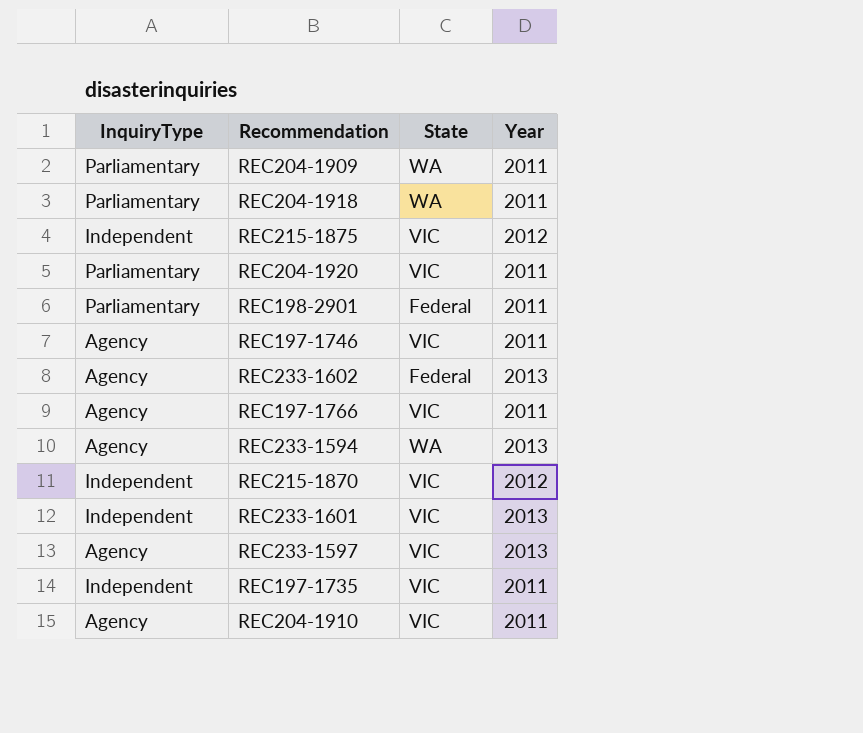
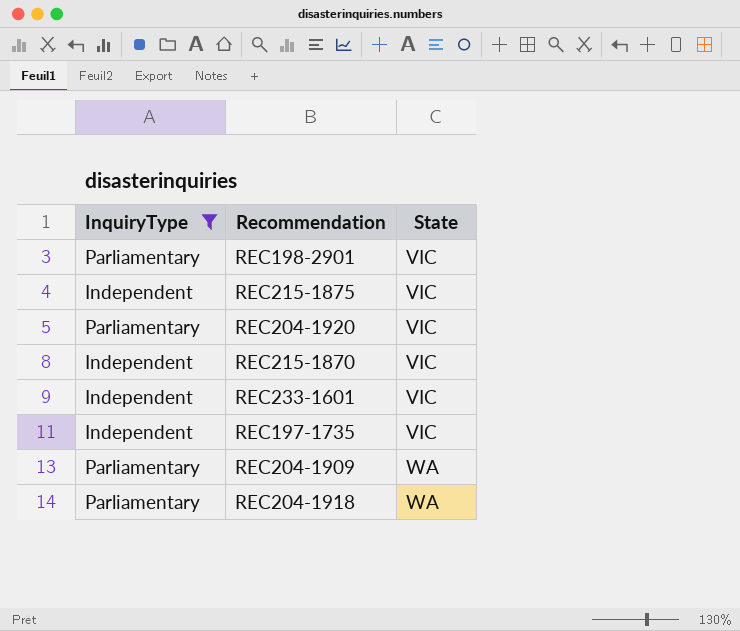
filter: none -> InquiryType != Agency
row order: none -> State ascending
column Year | position: 4 -> none
REC198-2901 | State: Federal -> VIC

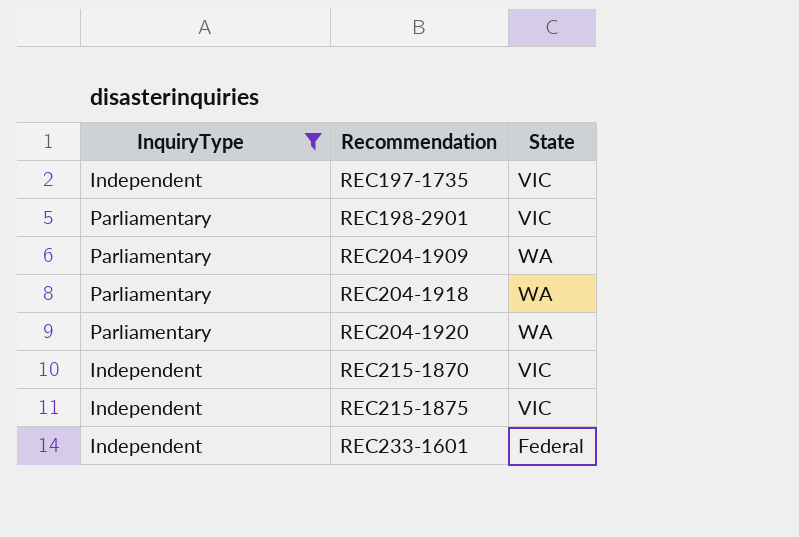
row order: State ascending -> Recommendation ascending
REC204-1920 | State: VIC -> WA
REC233-1601 | State: VIC -> Federal

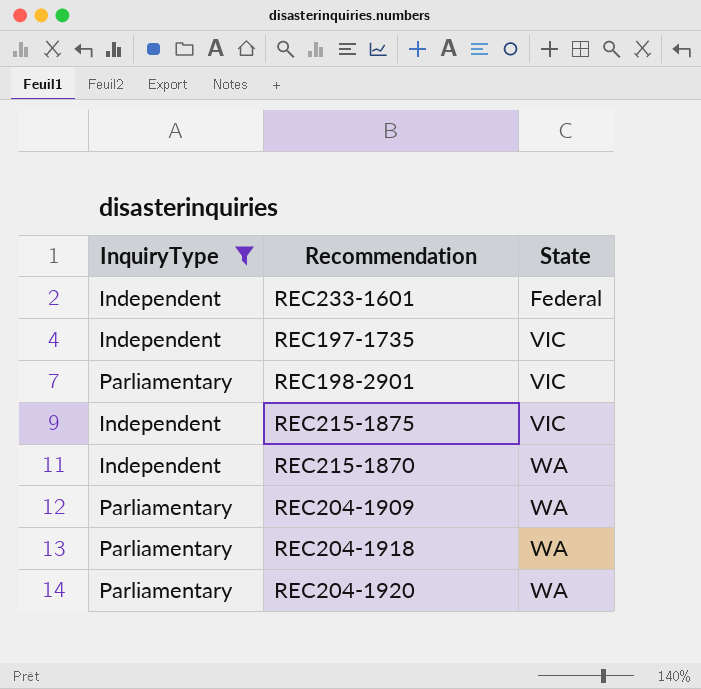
row order: Recommendation ascending -> State ascending
REC215-1870 | State: VIC -> WA

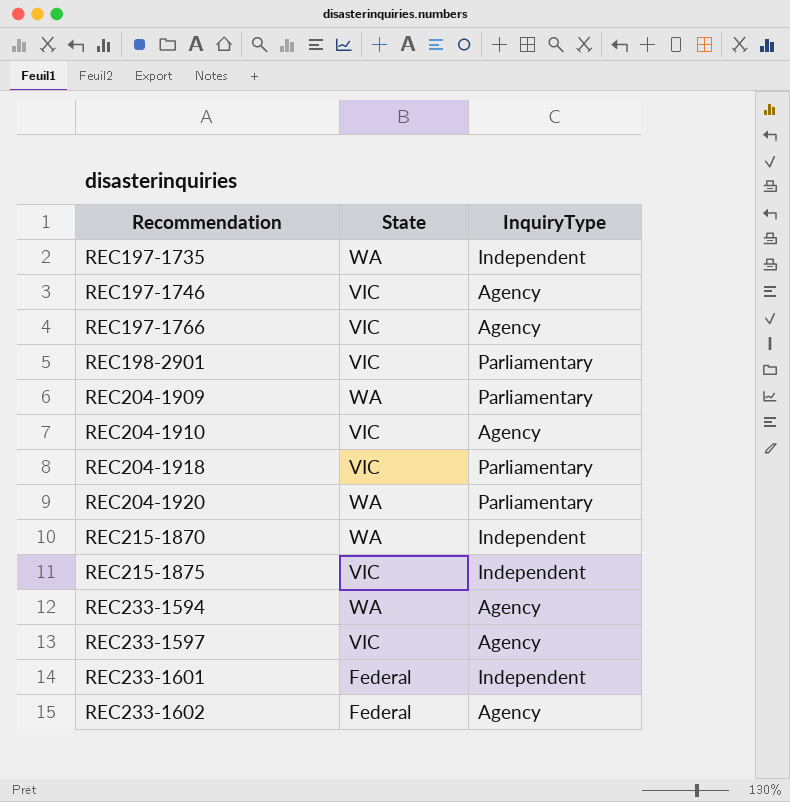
filter: InquiryType != Agency -> none
row order: State ascending -> Recommendation ascending
column InquiryType | position: 1 -> 3
REC197-1735 | State: VIC -> WA
REC204-1918 | State: WA -> VIC

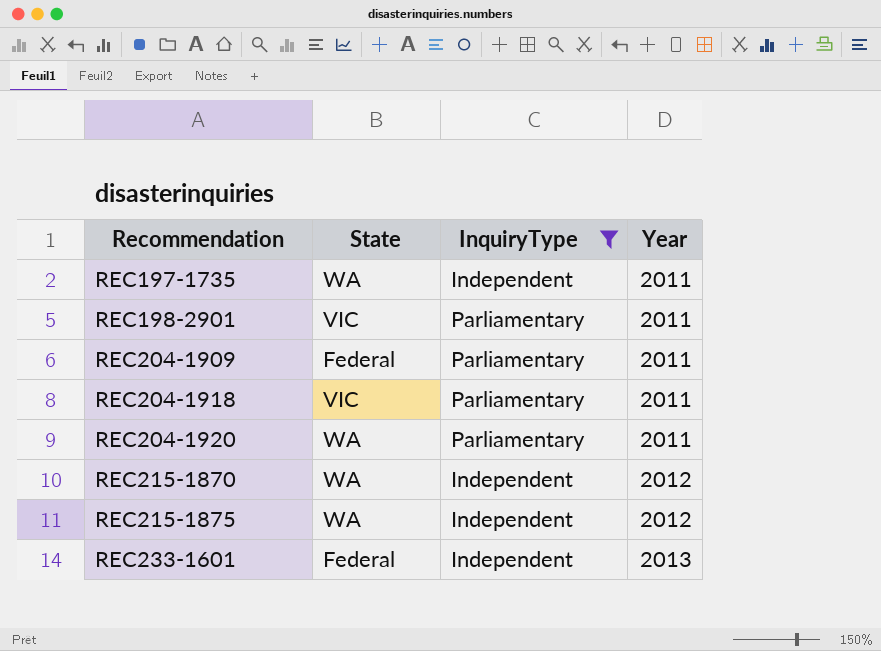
filter: none -> InquiryType != Agency
column Year | position: none -> 4
REC204-1909 | State: WA -> Federal
REC215-1875 | State: VIC -> WA

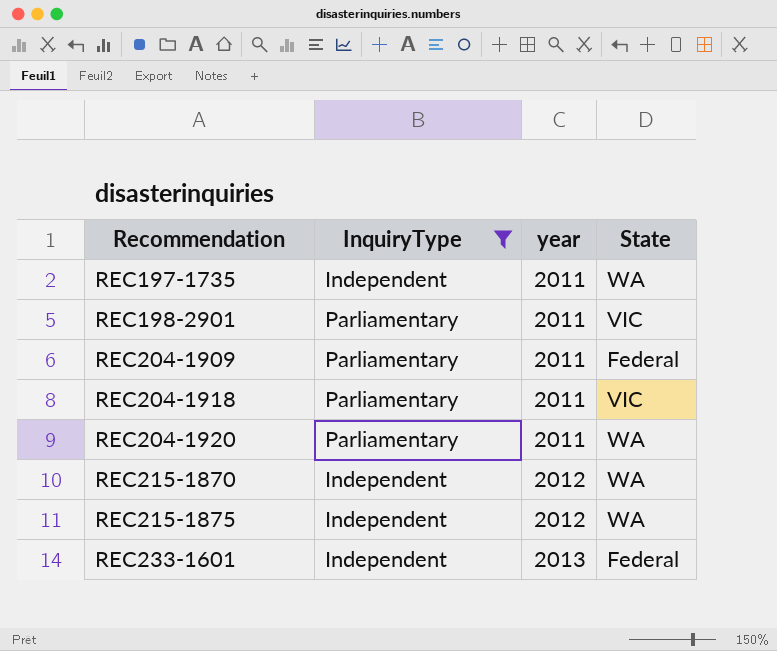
column name: Year -> year
column State | position: 2 -> 4

